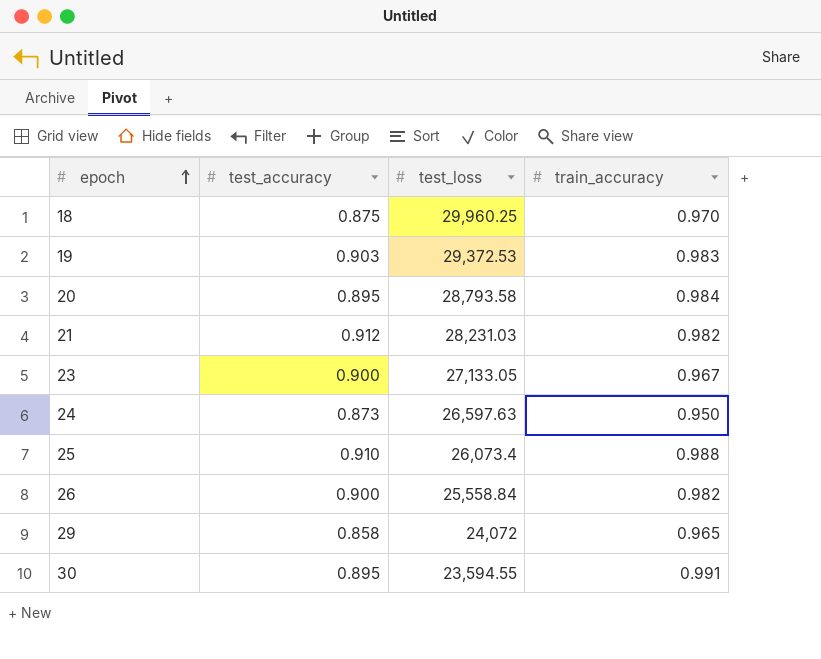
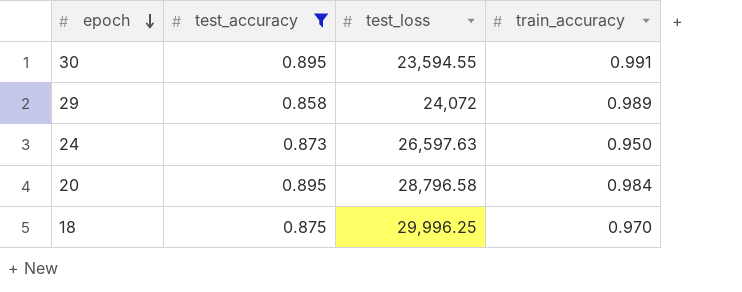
filter: none -> test_accuracy <= 0.895
row order: epoch ascending -> epoch descending
29 | train_accuracy: 0.965 -> 0.989
20 | test_loss: 28,793.58 -> 28,796.58
18 | test_loss: 29,960.25 -> 29,996.25

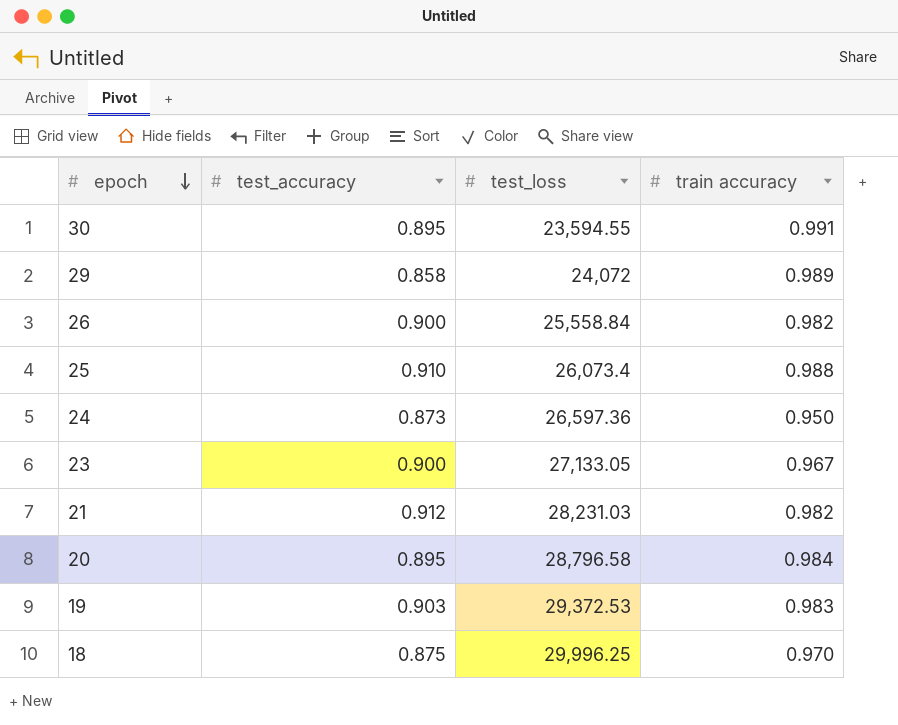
filter: test_accuracy <= 0.895 -> none
column name: train_accuracy -> train accuracy
24 | test_loss: 26,597.63 -> 26,597.36

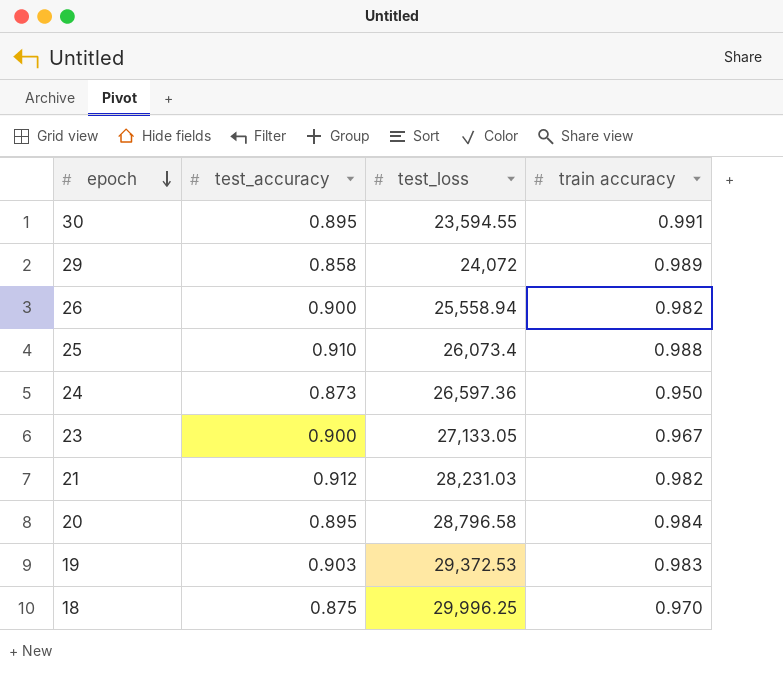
26 | test_loss: 25,558.84 -> 25,558.94

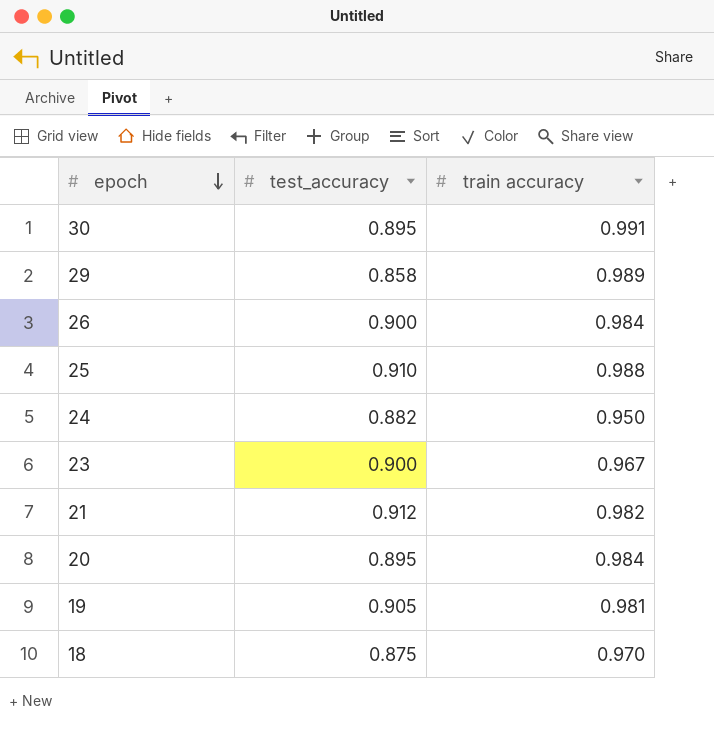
column test_loss | position: 3 -> none
26 | train accuracy: 0.982 -> 0.984
24 | test_accuracy: 0.873 -> 0.882
19 | test_accuracy: 0.903 -> 0.905
19 | train accuracy: 0.983 -> 0.981

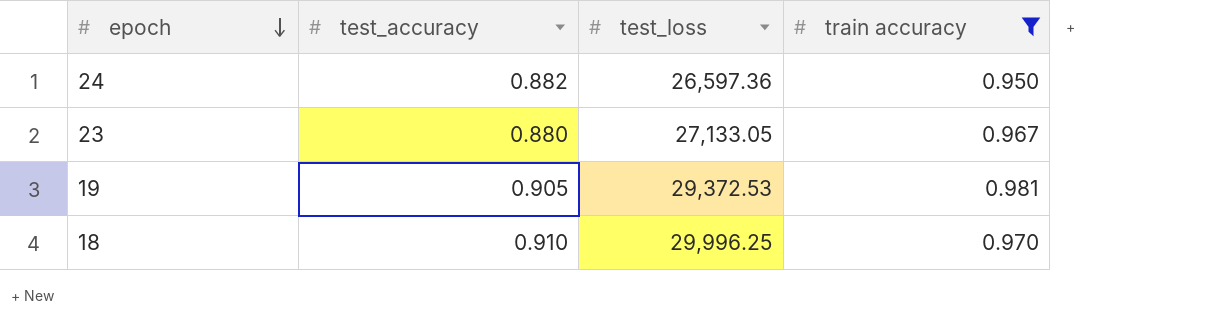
filter: none -> train accuracy <= 0.981
column test_loss | position: none -> 3
23 | test_accuracy: 0.900 -> 0.880
18 | test_accuracy: 0.875 -> 0.910

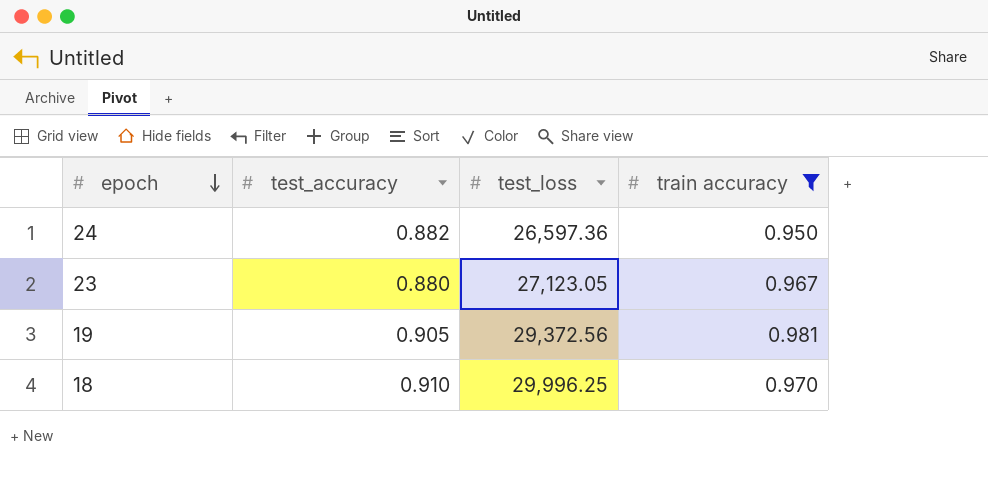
23 | test_loss: 27,133.05 -> 27,123.05
19 | test_loss: 29,372.53 -> 29,372.56

